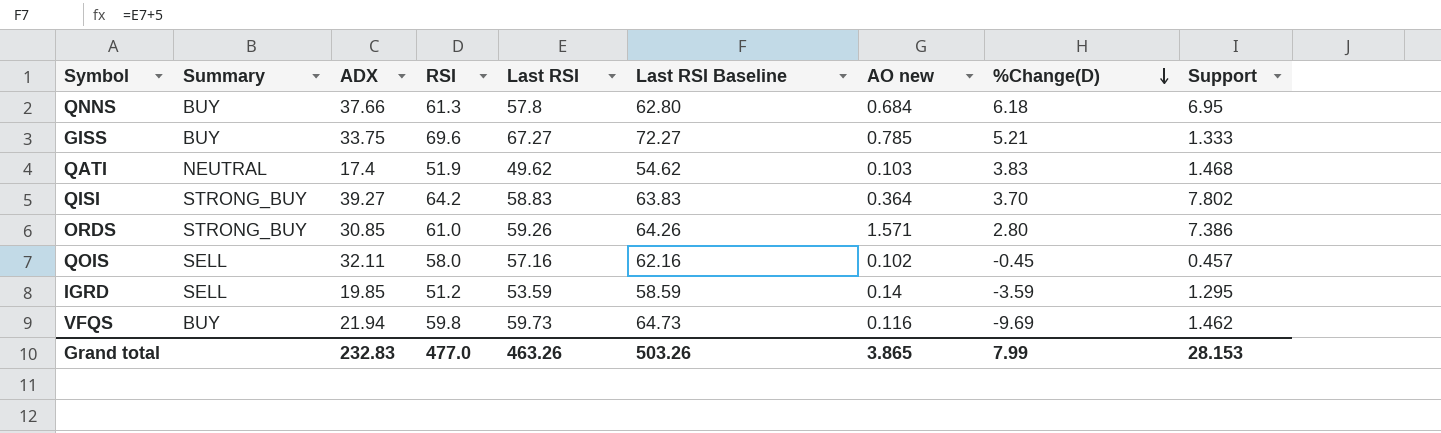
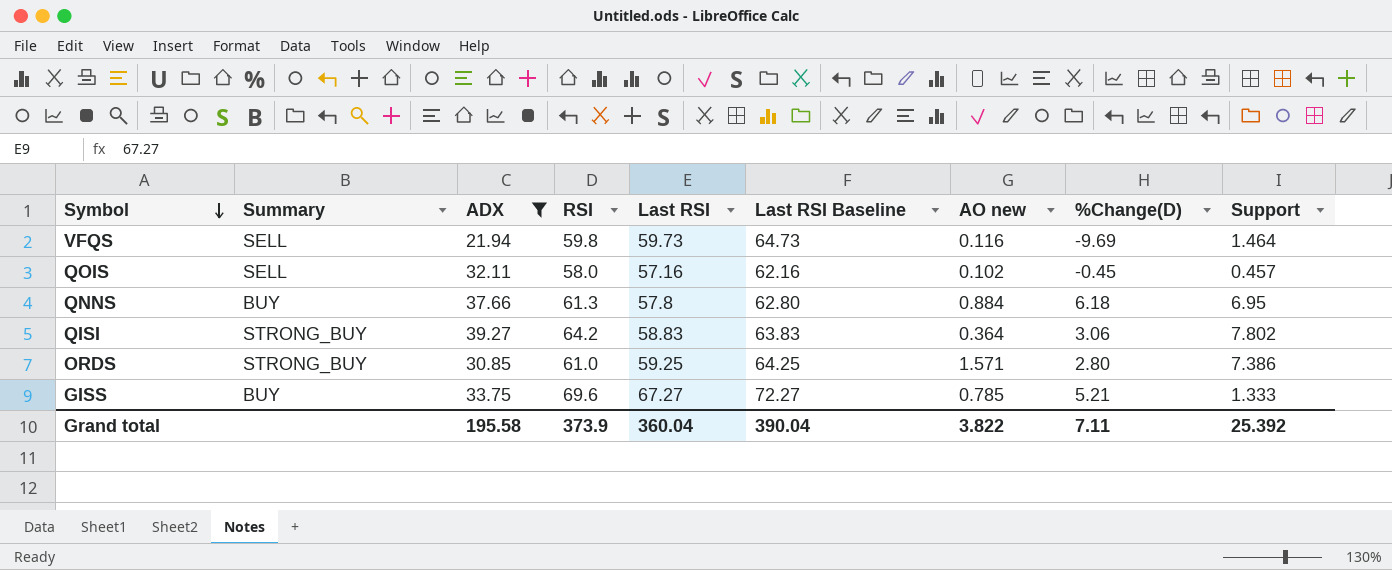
filter: none -> ADX >= 21.94
row order: %Change(D) descending -> Symbol descending
VFQS | Summary: BUY -> SELL
VFQS | Support: 1.462 -> 1.464
QNNS | AO new: 0.684 -> 0.884
QISI | %Change(D): 3.70 -> 3.06
ORDS | Last RSI: 59.26 -> 59.25
ORDS | Last RSI Baseline: 64.26 -> 64.25
Grand total | ADX: 232.83 -> 195.58
Grand total | RSI: 477.0 -> 373.9
Grand total | Last RSI: 463.26 -> 360.04
Grand total | Last RSI Baseline: 503.26 -> 390.04
Grand total | AO new: 3.865 -> 3.822
Grand total | %Change(D): 7.99 -> 7.11
Grand total | Support: 28.153 -> 25.392

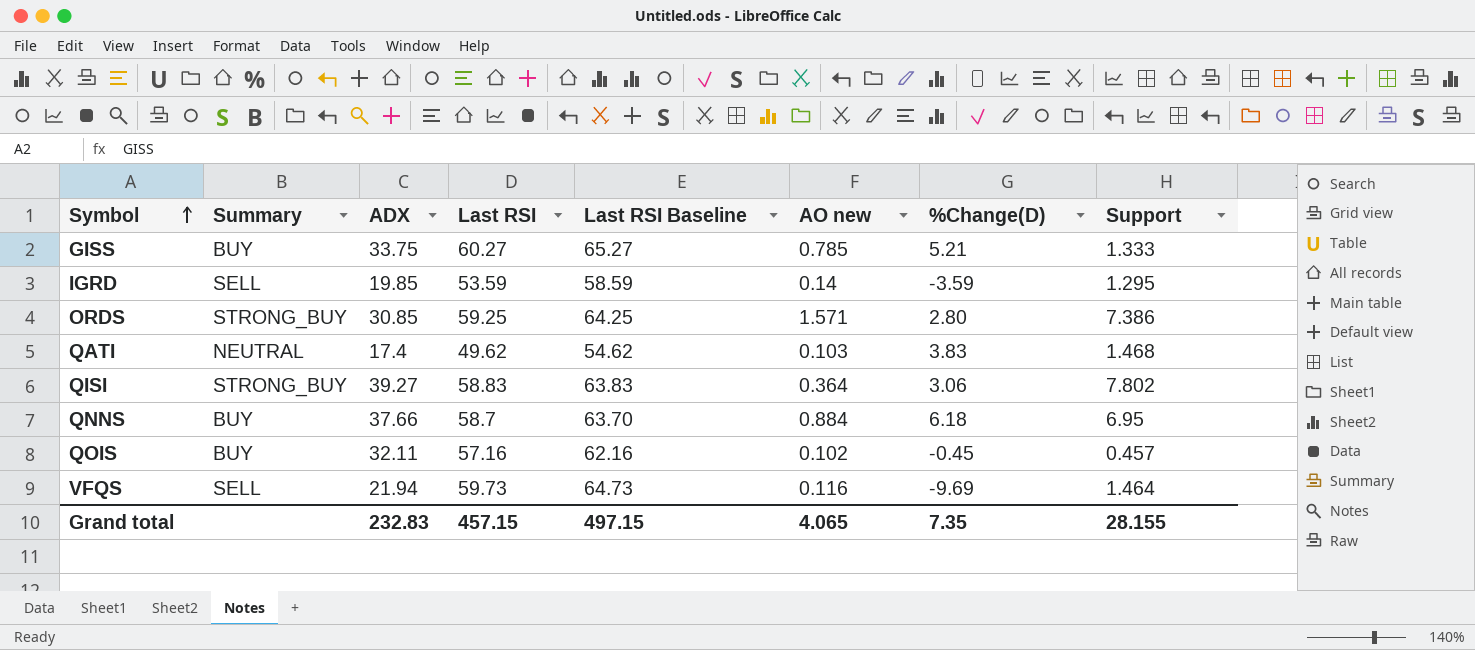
filter: ADX >= 21.94 -> none
row order: Symbol descending -> Symbol ascending
column RSI | position: 4 -> none
GISS | Last RSI: 67.27 -> 60.27
GISS | Last RSI Baseline: 72.27 -> 65.27
QNNS | Last RSI: 57.8 -> 58.7
QNNS | Last RSI Baseline: 62.80 -> 63.70
QOIS | Summary: SELL -> BUY
Grand total | ADX: 195.58 -> 232.83
Grand total | Last RSI: 360.04 -> 457.15
Grand total | Last RSI Baseline: 390.04 -> 497.15
Grand total | AO new: 3.822 -> 4.065
Grand total | %Change(D): 7.11 -> 7.35
Grand total | Support: 25.392 -> 28.155

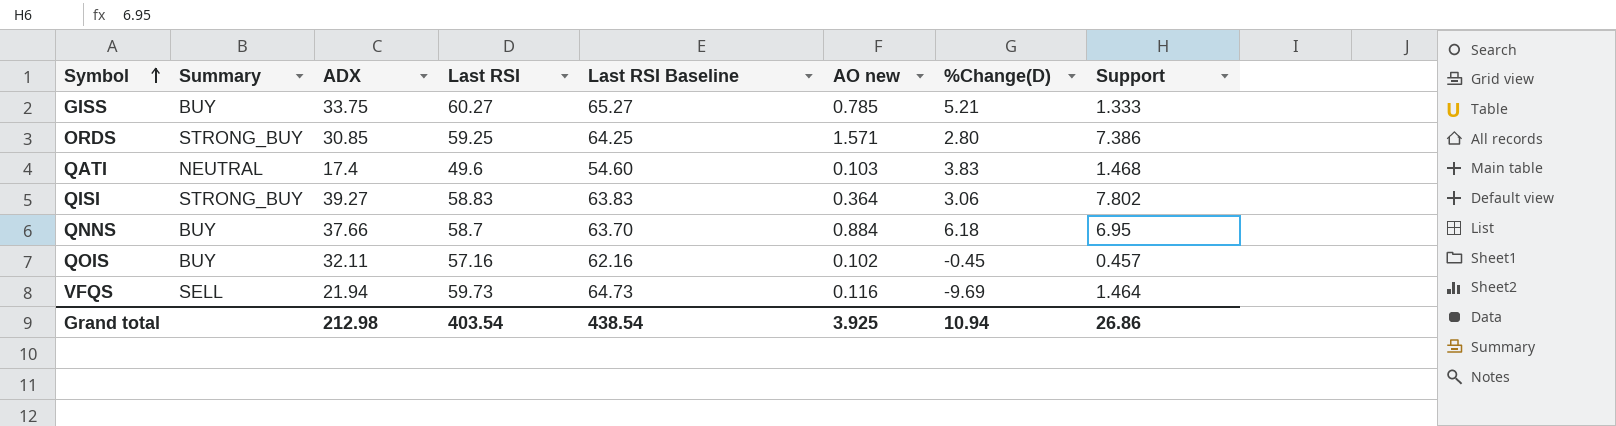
row IGRD: SELL | 19.85 | 53.59 | 58.59 | 0.14 | -3.59 | 1.295 -> none
QATI | Last RSI: 49.62 -> 49.6
QATI | Last RSI Baseline: 54.62 -> 54.60
Grand total | ADX: 232.83 -> 212.98
Grand total | Last RSI: 457.15 -> 403.54
Grand total | Last RSI Baseline: 497.15 -> 438.54
Grand total | AO new: 4.065 -> 3.925
Grand total | %Change(D): 7.35 -> 10.94
Grand total | Support: 28.155 -> 26.86

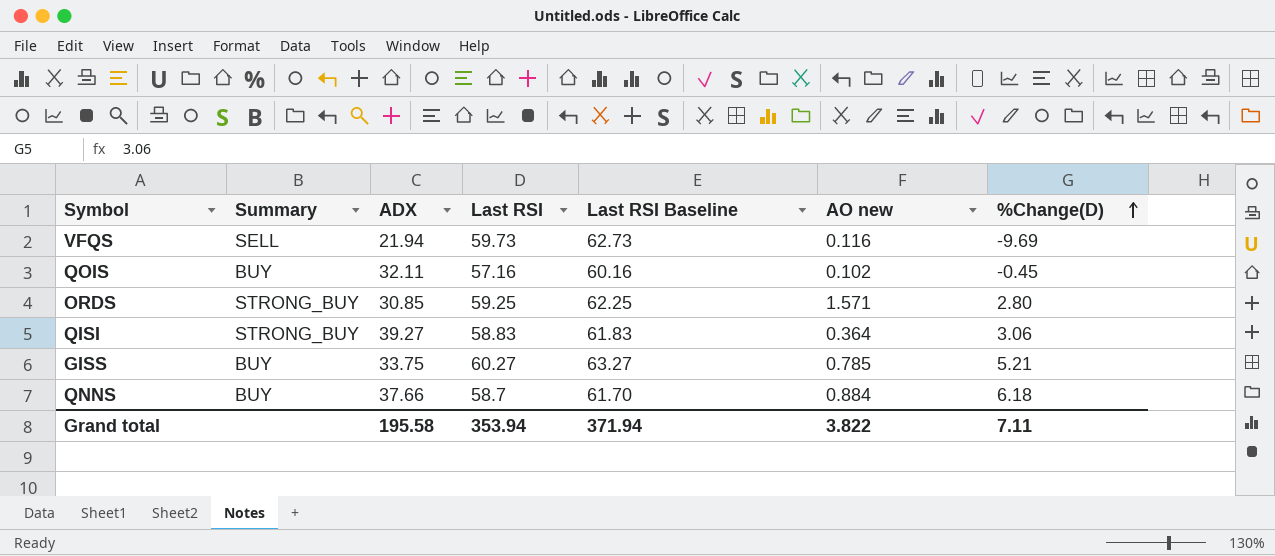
row order: Symbol ascending -> %Change(D) ascending
column Support | position: 8 -> none
column Last RSI Baseline | formula: [Last RSI] + 5 -> [Last RSI] + 3
row QATI: NEUTRAL | 17.4 | 49.6 | 54.60 | 0.103 | 3.83 | 1.468 -> none
Grand total | ADX: 212.98 -> 195.58
Grand total | Last RSI: 403.54 -> 353.94
Grand total | Last RSI Baseline: 438.54 -> 371.94
Grand total | AO new: 3.925 -> 3.822
Grand total | %Change(D): 10.94 -> 7.11

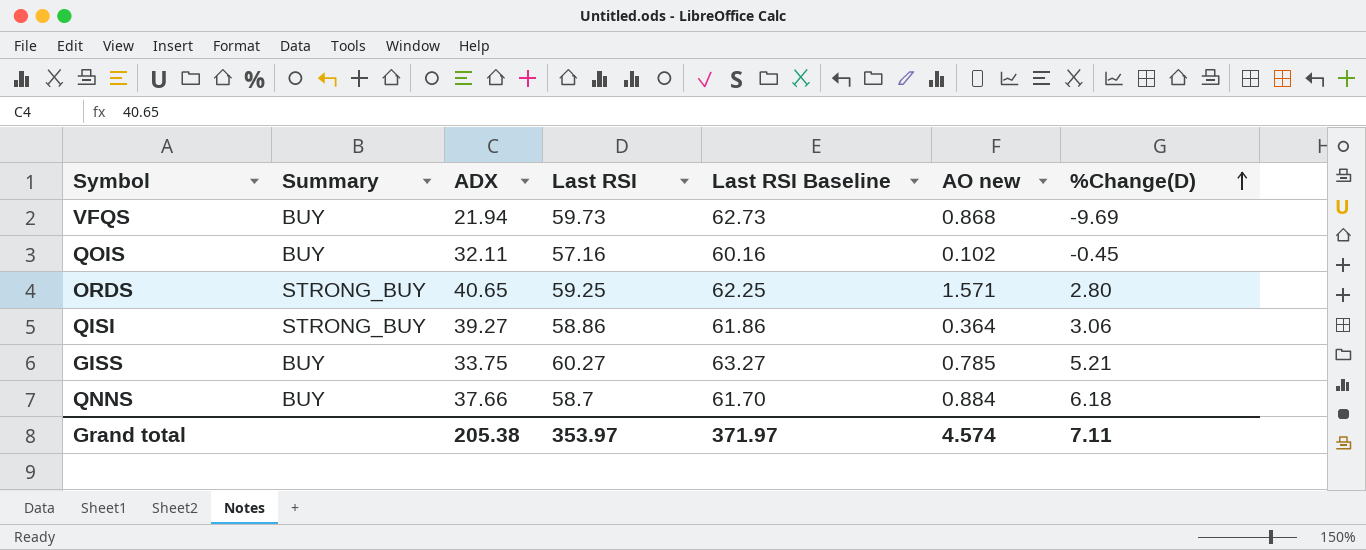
VFQS | Summary: SELL -> BUY
VFQS | AO new: 0.116 -> 0.868
ORDS | ADX: 30.85 -> 40.65
QISI | Last RSI: 58.83 -> 58.86
QISI | Last RSI Baseline: 61.83 -> 61.86
Grand total | ADX: 195.58 -> 205.38
Grand total | Last RSI: 353.94 -> 353.97
Grand total | Last RSI Baseline: 371.94 -> 371.97
Grand total | AO new: 3.822 -> 4.574

